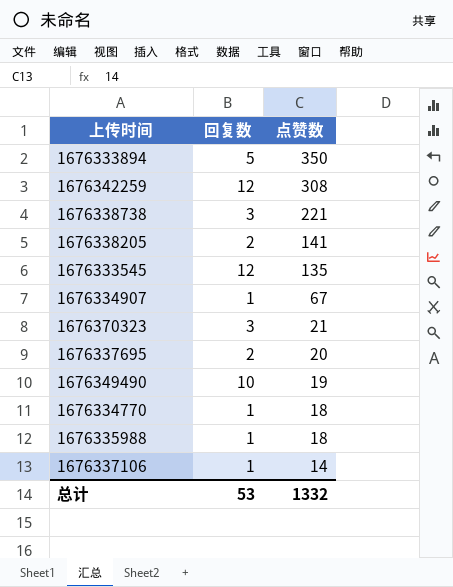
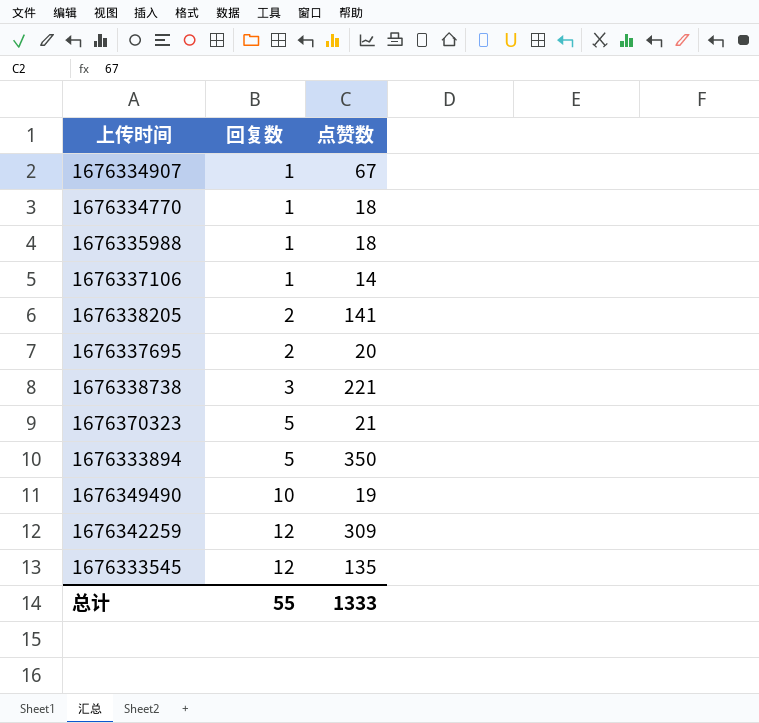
row order: 点赞数 descending -> 回复数 ascending
1676370323 | 回复数: 3 -> 5
1676342259 | 点赞数: 308 -> 309
总计 | 回复数: 53 -> 55
总计 | 点赞数: 1332 -> 1333

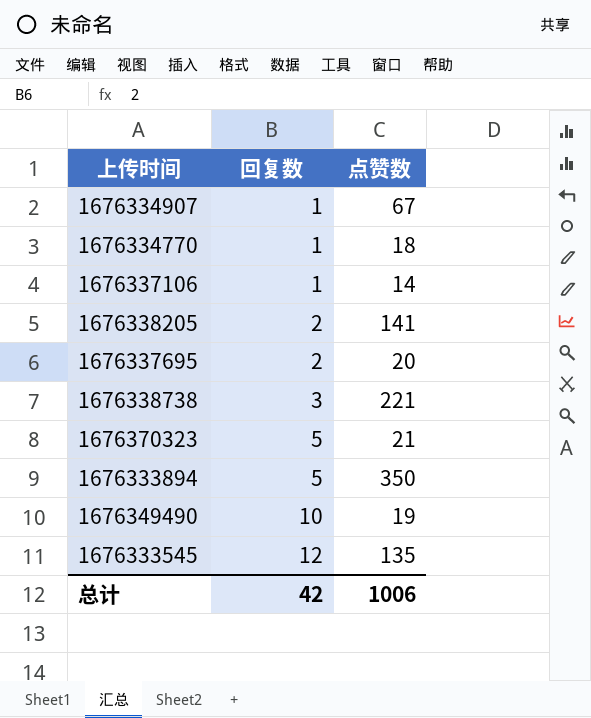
row 1676335988: 1 | 18 -> none
row 1676342259: 12 | 309 -> none
总计 | 回复数: 55 -> 42
总计 | 点赞数: 1333 -> 1006

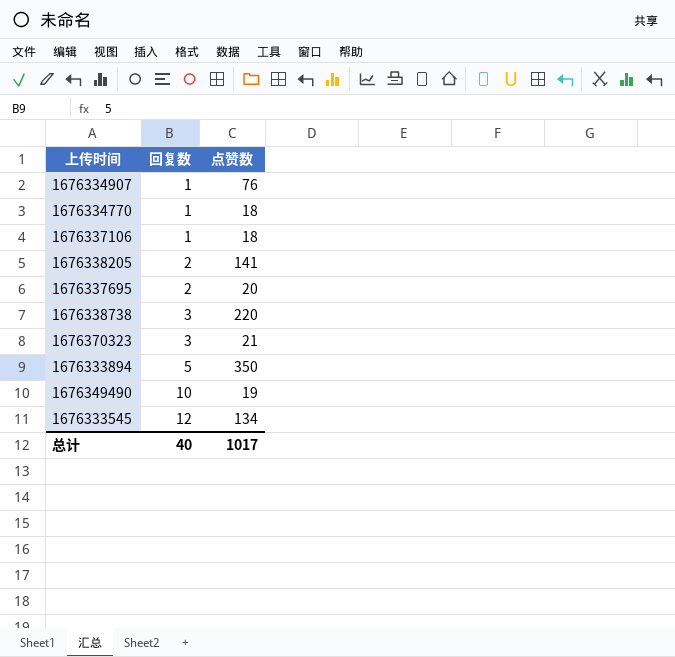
1676334907 | 点赞数: 67 -> 76
1676337106 | 点赞数: 14 -> 18
1676338738 | 点赞数: 221 -> 220
1676370323 | 回复数: 5 -> 3
1676333545 | 点赞数: 135 -> 134
总计 | 回复数: 42 -> 40
总计 | 点赞数: 1006 -> 1017

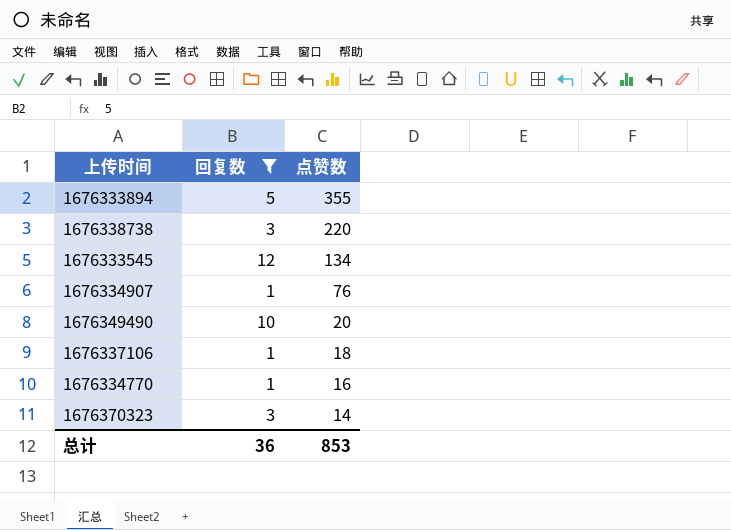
filter: none -> 回复数 != 2
row order: 回复数 ascending -> 点赞数 descending
1676333894 | 点赞数: 350 -> 355
1676349490 | 点赞数: 19 -> 20
1676334770 | 点赞数: 18 -> 16
1676370323 | 点赞数: 21 -> 14
总计 | 回复数: 40 -> 36
总计 | 点赞数: 1017 -> 853

